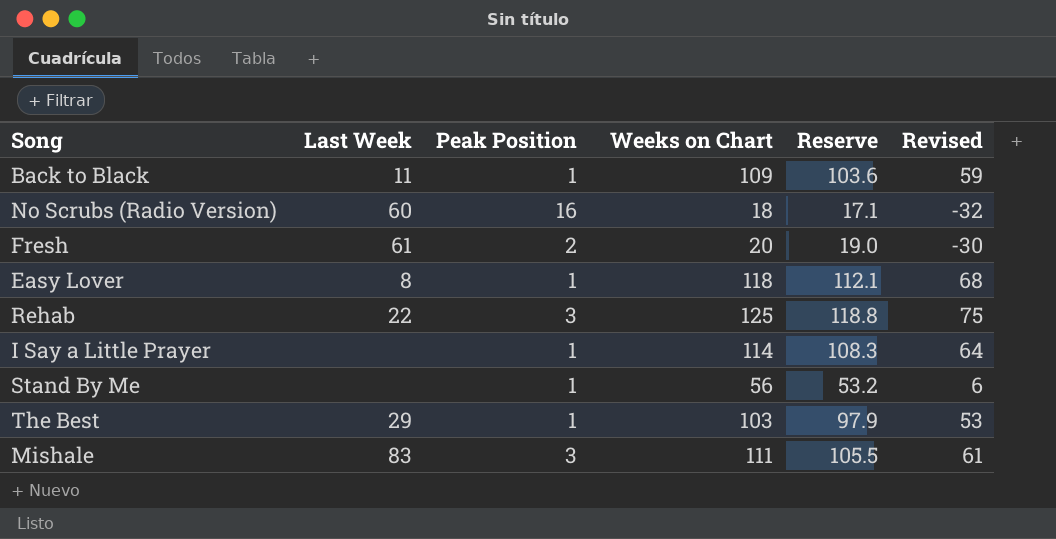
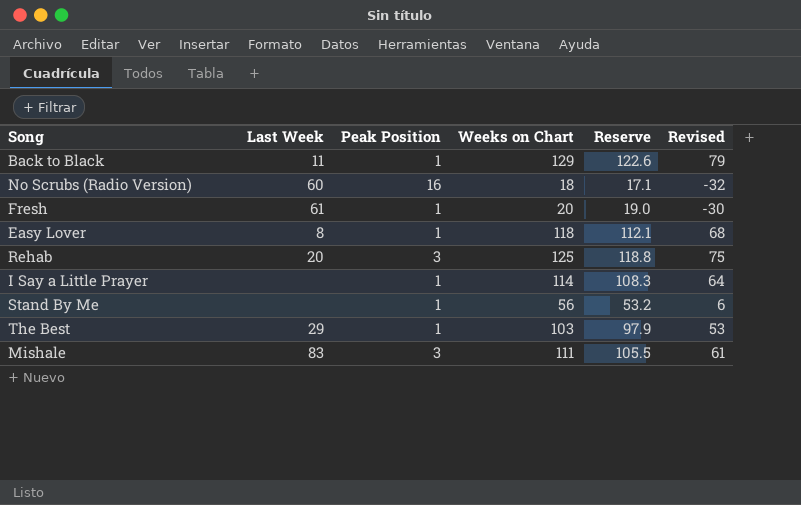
Back to Black | Weeks on Chart: 109 -> 129
Back to Black | Reserve: 103.6 -> 122.6
Back to Black | Revised: 59 -> 79
Fresh | Peak Position: 2 -> 1
Rehab | Last Week: 22 -> 20

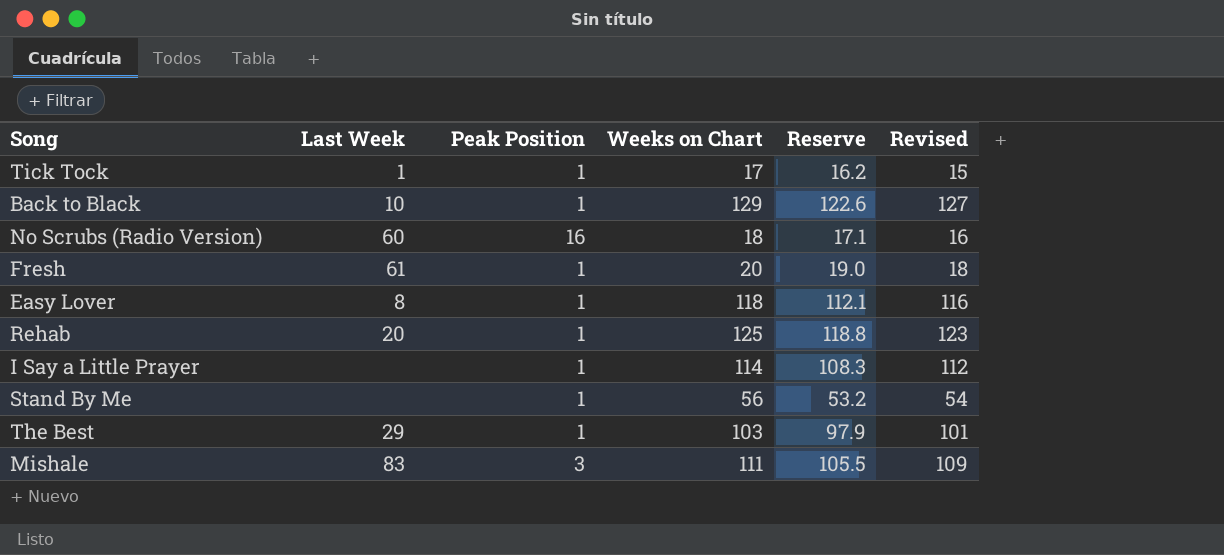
column Revised | formula: [Weeks on Chart] - 50 -> [Weeks on Chart] - 2
row Tick Tock: none -> 1 | 1 | 17 | 16.2 | 15
Back to Black | Last Week: 11 -> 10
Rehab | Peak Position: 3 -> 1

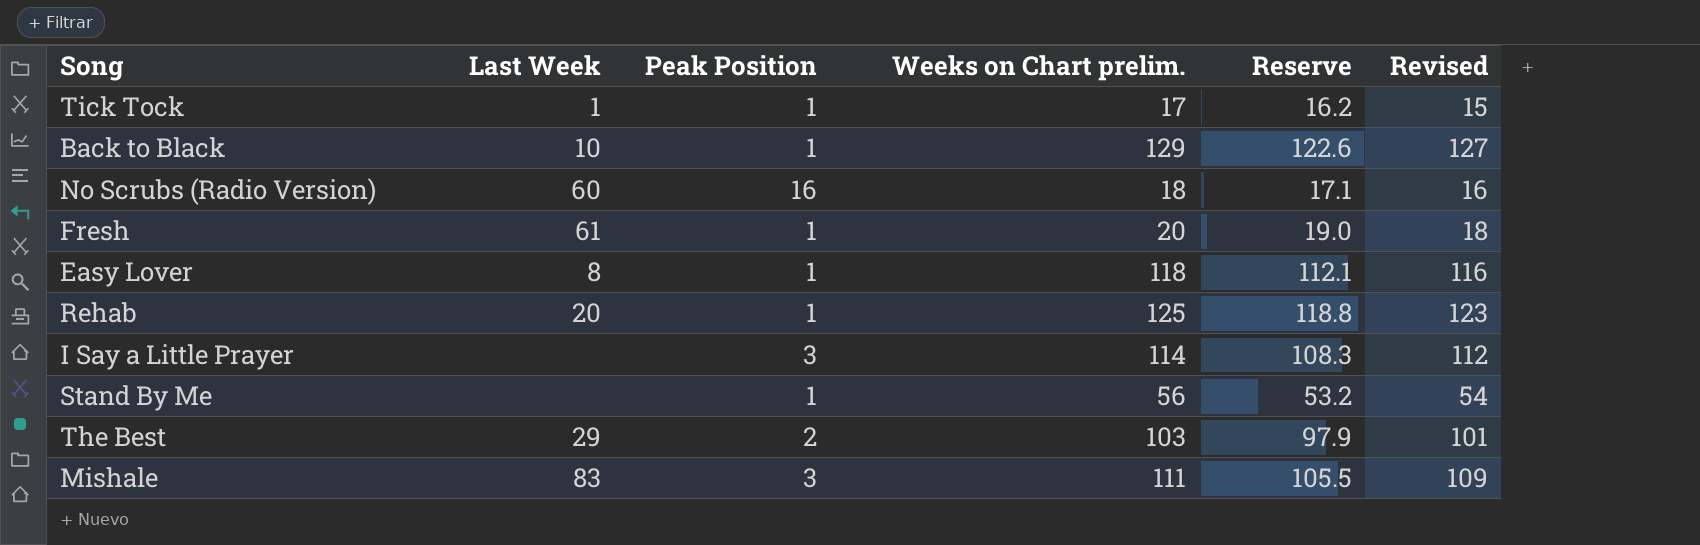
column name: Weeks on Chart -> Weeks on Chart prelim.
I Say a Little Prayer | Peak Position: 1 -> 3
The Best | Peak Position: 1 -> 2

